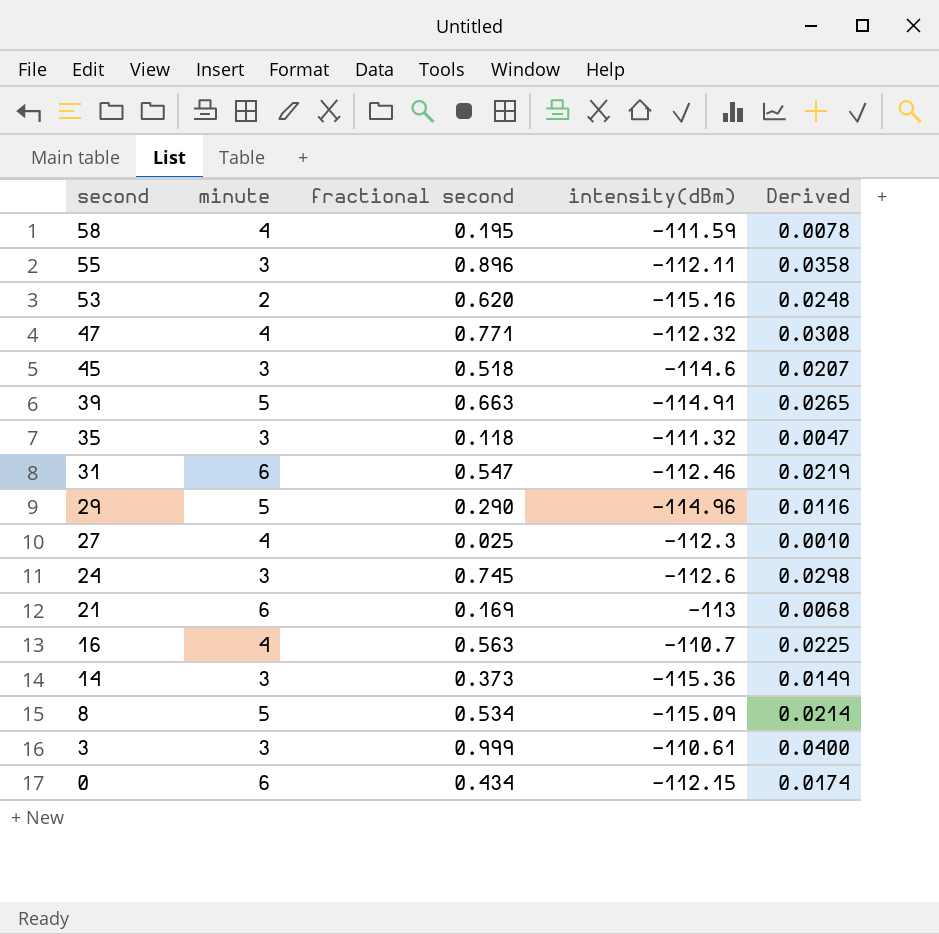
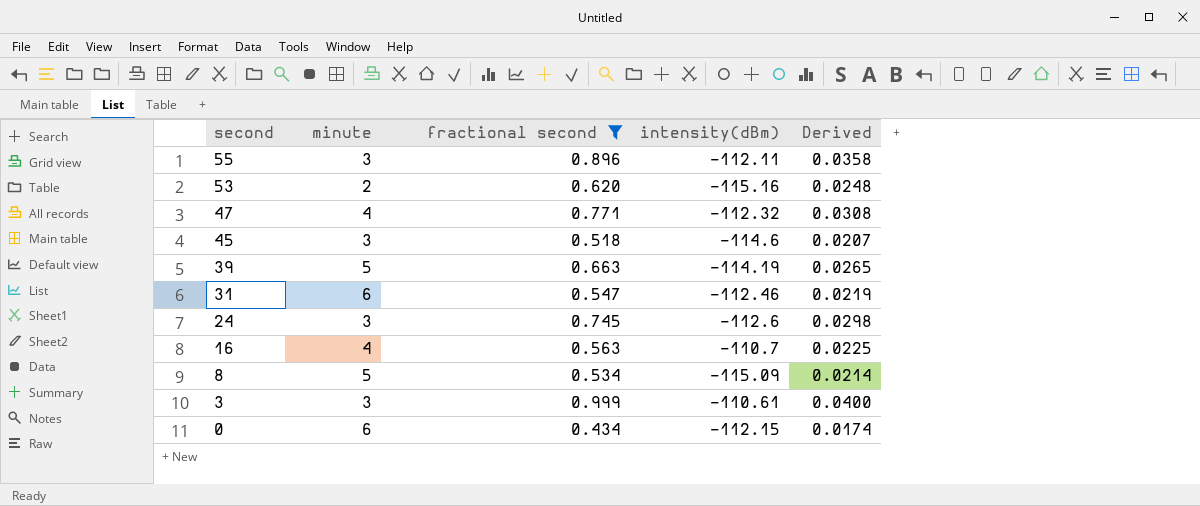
filter: none -> fractional second >= 0.434
39 | intensity(dBm): -114.91 -> -114.19

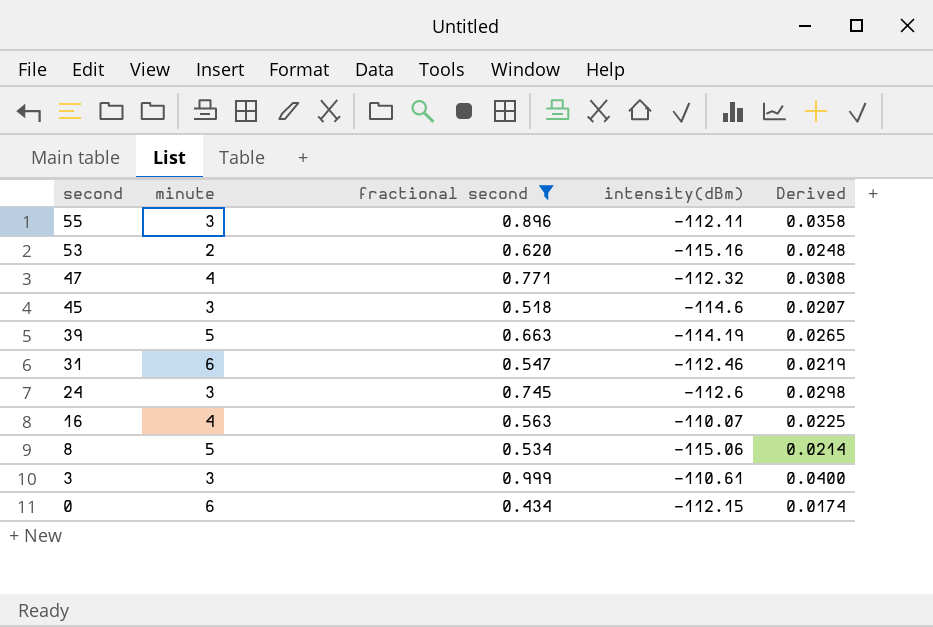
16 | intensity(dBm): -110.7 -> -110.07
8 | intensity(dBm): -115.09 -> -115.06

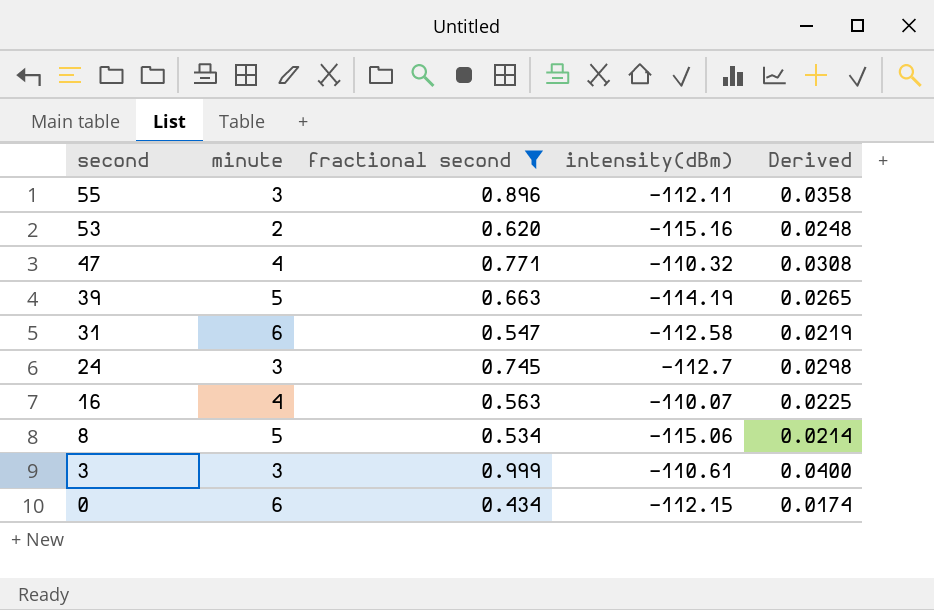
row 45: 3 | 0.518 | -114.6 | 0.0207 -> none
47 | intensity(dBm): -112.32 -> -110.32
31 | intensity(dBm): -112.46 -> -112.58
24 | intensity(dBm): -112.6 -> -112.7

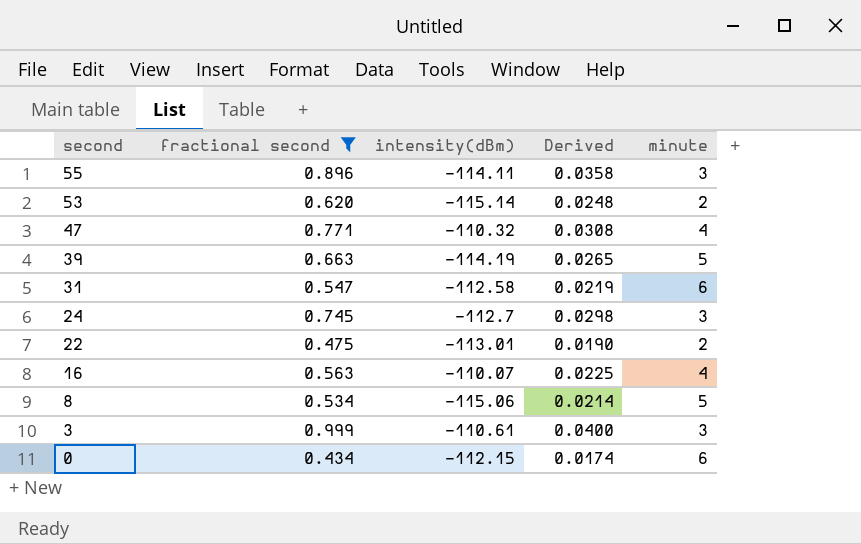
column minute | position: 2 -> 5
55 | intensity(dBm): -112.11 -> -114.11
53 | intensity(dBm): -115.16 -> -115.14
row 22: none -> 0.475 | -113.01 | 0.0190 | 2

